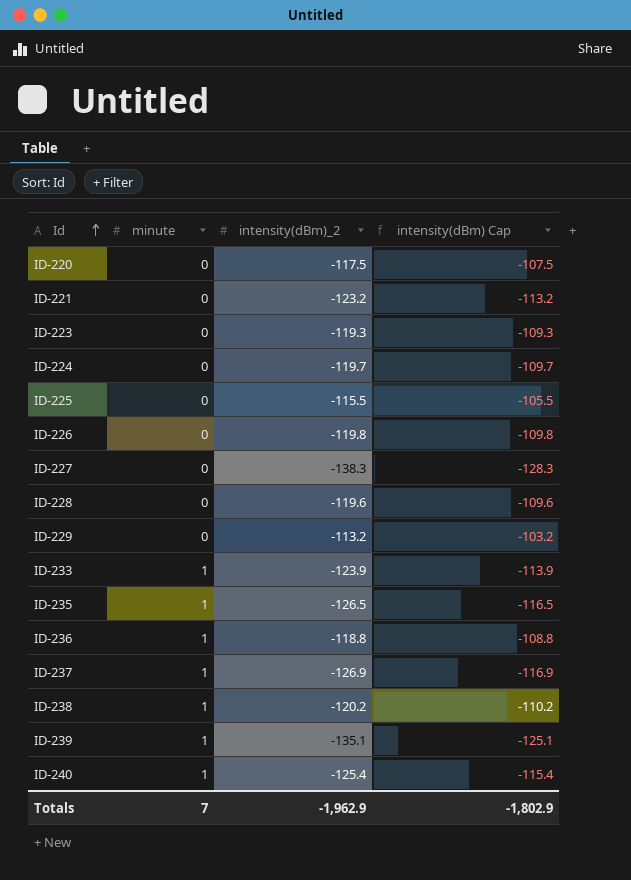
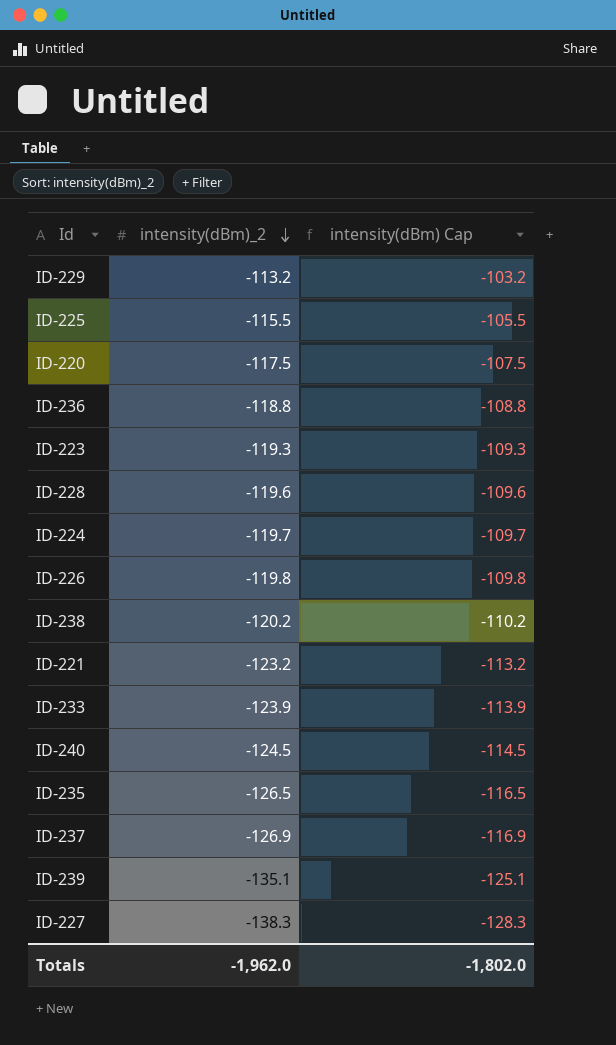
row order: Id ascending -> intensity(dBm)_2 descending
column minute | position: 2 -> none
ID-240 | intensity(dBm)_2: -125.4 -> -124.5
ID-240 | intensity(dBm) Cap: -115.4 -> -114.5
Totals | intensity(dBm)_2: -1,962.9 -> -1,962.0
Totals | intensity(dBm) Cap: -1,802.9 -> -1,802.0

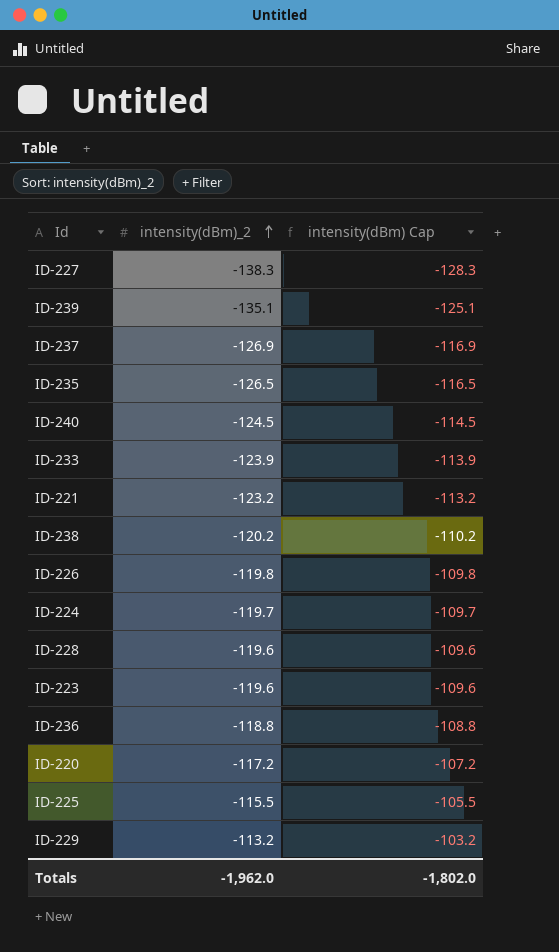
row order: intensity(dBm)_2 descending -> intensity(dBm)_2 ascending
ID-223 | intensity(dBm)_2: -119.3 -> -119.6
ID-223 | intensity(dBm) Cap: -109.3 -> -109.6
ID-220 | intensity(dBm)_2: -117.5 -> -117.2
ID-220 | intensity(dBm) Cap: -107.5 -> -107.2

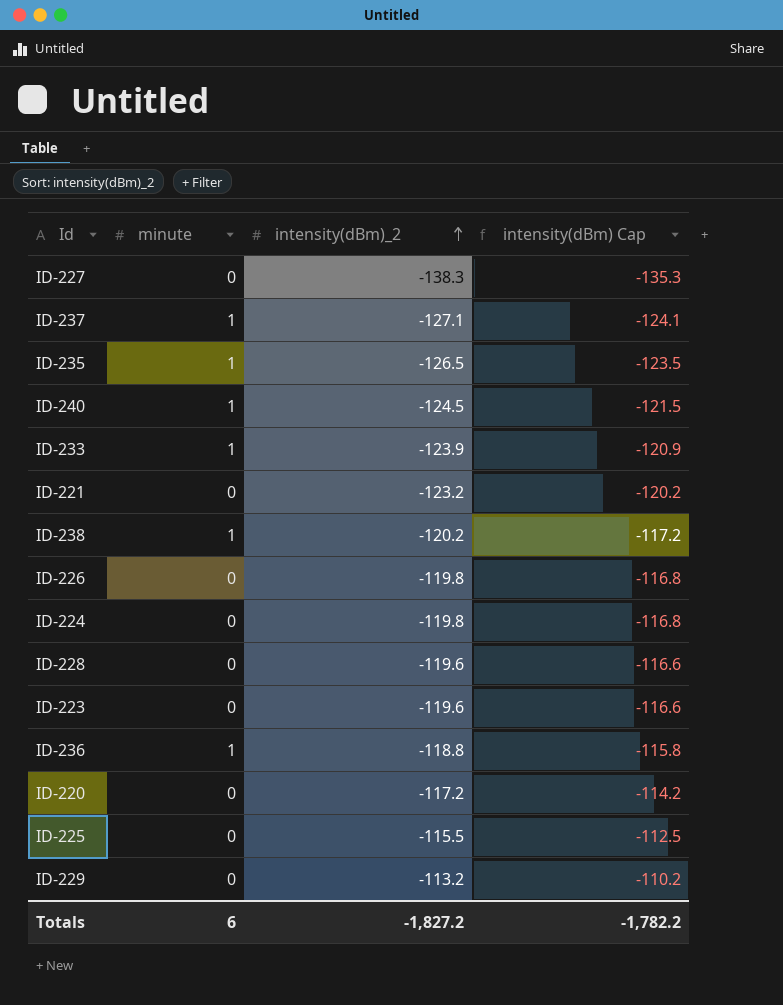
column minute | position: none -> 2
column intensity(dBm) Cap | formula: [intensity(dBm)_2] + 10 -> [intensity(dBm)_2] + 3
row ID-239: -135.1 | -125.1 -> none
ID-237 | intensity(dBm)_2: -126.9 -> -127.1
ID-224 | intensity(dBm)_2: -119.7 -> -119.8
Totals | intensity(dBm)_2: -1,962.0 -> -1,827.2
Totals | intensity(dBm) Cap: -1,802.0 -> -1,782.2

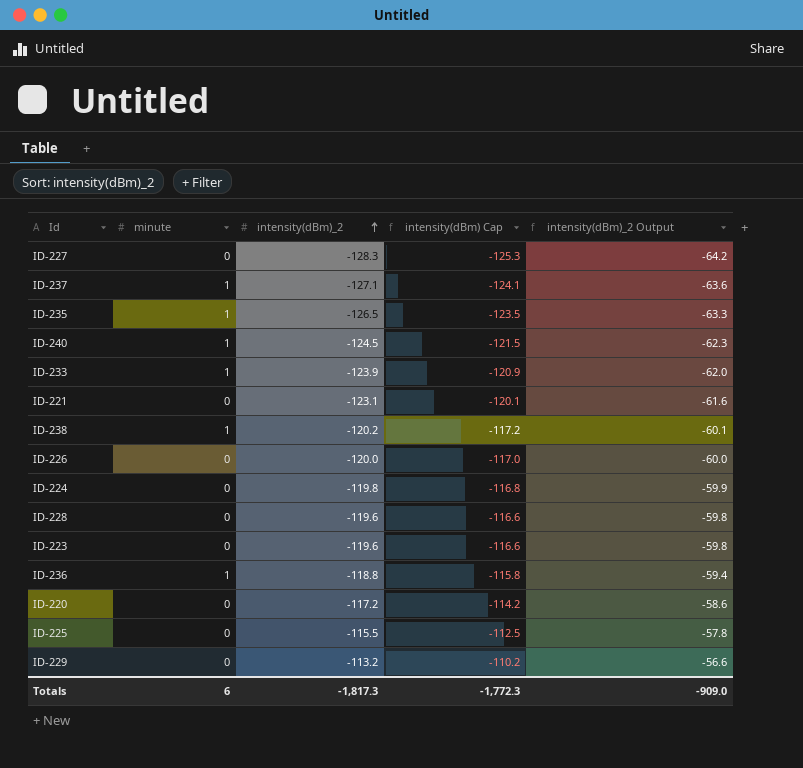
column intensity(dBm)_2 Output | formula: none -> [intensity(dBm)_2] * 0.5
ID-227 | intensity(dBm)_2: -138.3 -> -128.3
ID-227 | intensity(dBm) Cap: -135.3 -> -125.3
ID-221 | intensity(dBm)_2: -123.2 -> -123.1
ID-221 | intensity(dBm) Cap: -120.2 -> -120.1
ID-226 | intensity(dBm)_2: -119.8 -> -120.0
ID-226 | intensity(dBm) Cap: -116.8 -> -117.0
Totals | intensity(dBm)_2: -1,827.2 -> -1,817.3
Totals | intensity(dBm) Cap: -1,782.2 -> -1,772.3

